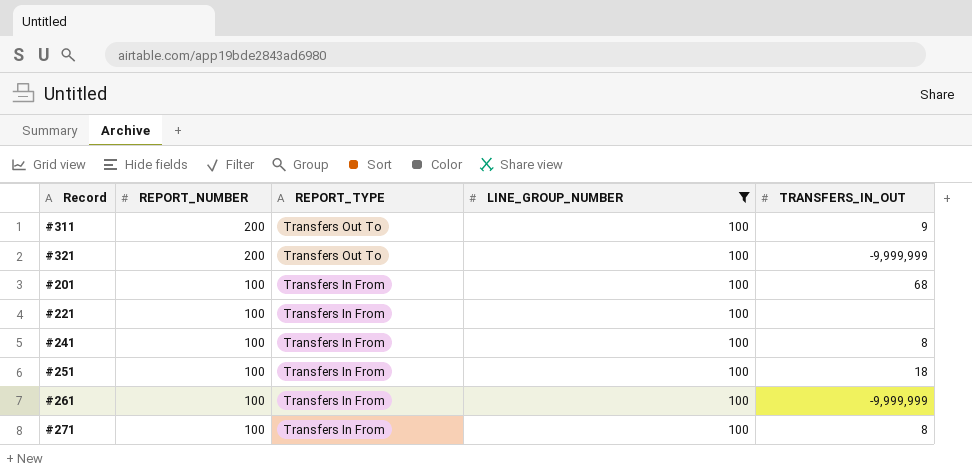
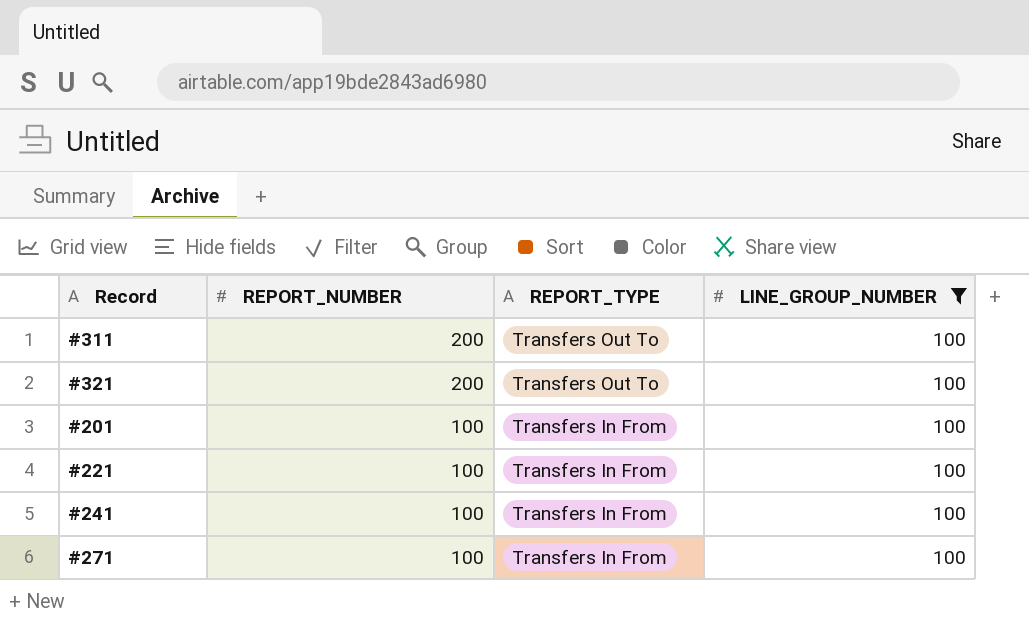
column TRANSFERS_IN_OUT | position: 5 -> none
row #251: 100 | Transfers In From | 100 | 18 -> none
row #261: 100 | Transfers In From | 100 | -9,999,999 -> none

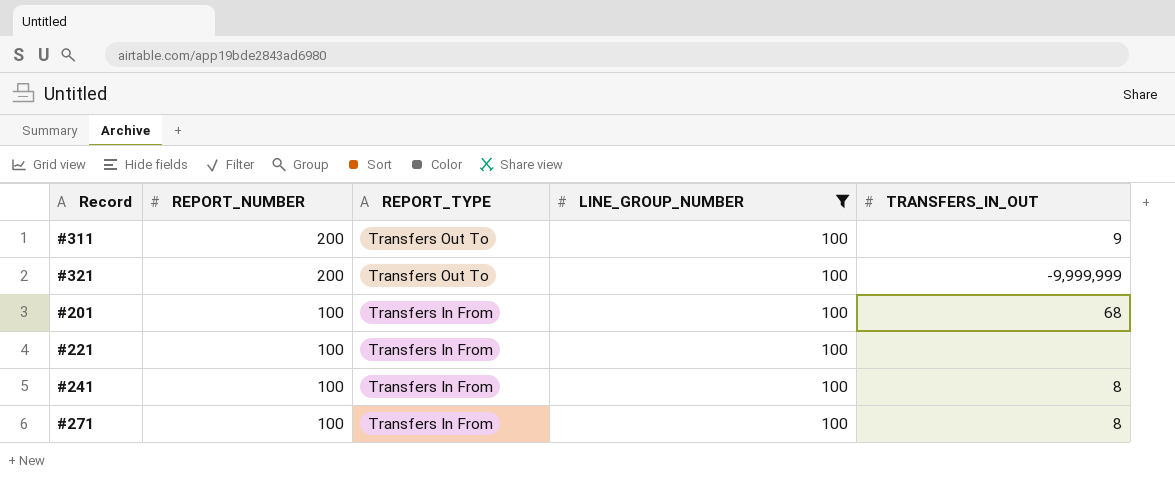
column TRANSFERS_IN_OUT | position: none -> 5

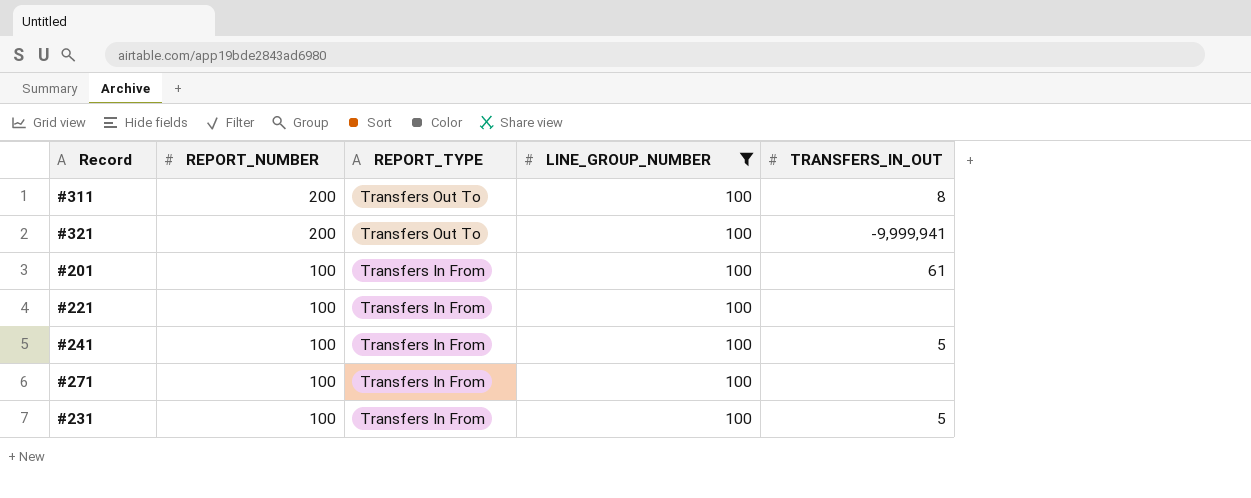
#311 | TRANSFERS_IN_OUT: 9 -> 8
#321 | TRANSFERS_IN_OUT: -9,999,999 -> -9,999,941
#201 | TRANSFERS_IN_OUT: 68 -> 61
#241 | TRANSFERS_IN_OUT: 8 -> 5
#271 | TRANSFERS_IN_OUT: 8 -> none
row #231: none -> 100 | Transfers In From | 100 | 5

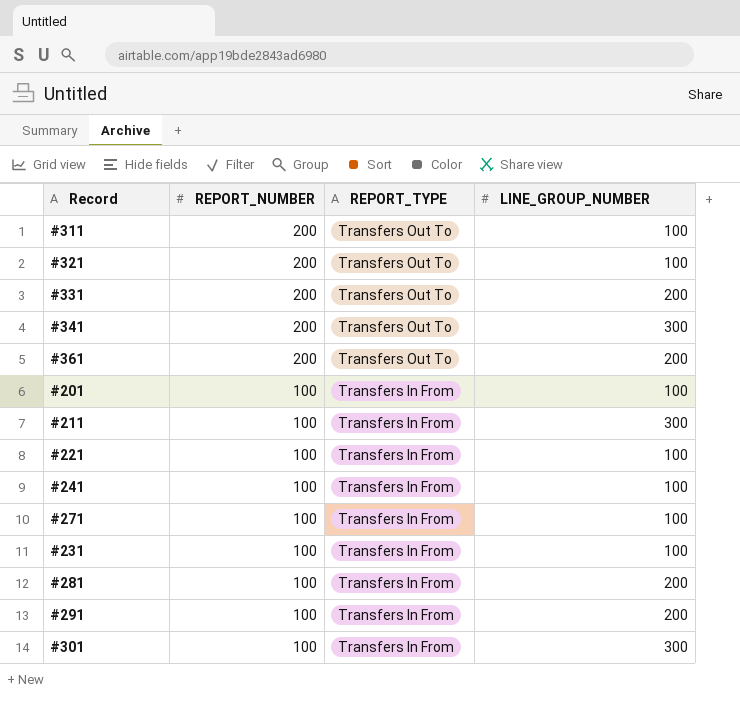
filter: LINE_GROUP_NUMBER = 100 -> none
column TRANSFERS_IN_OUT | position: 5 -> none

